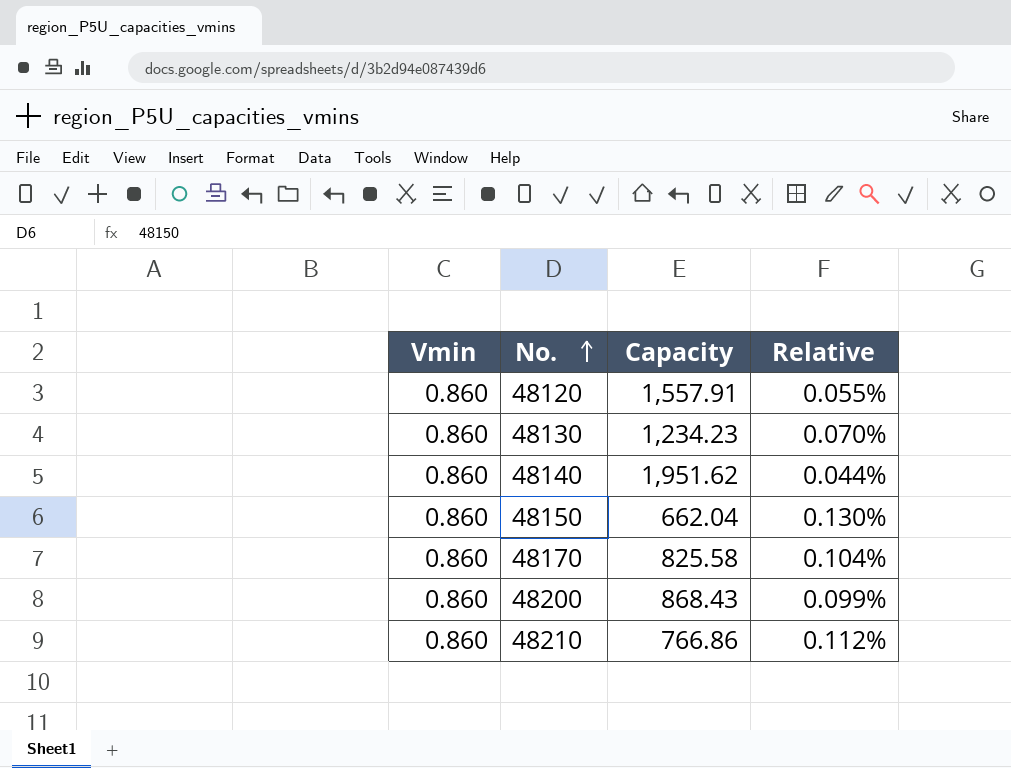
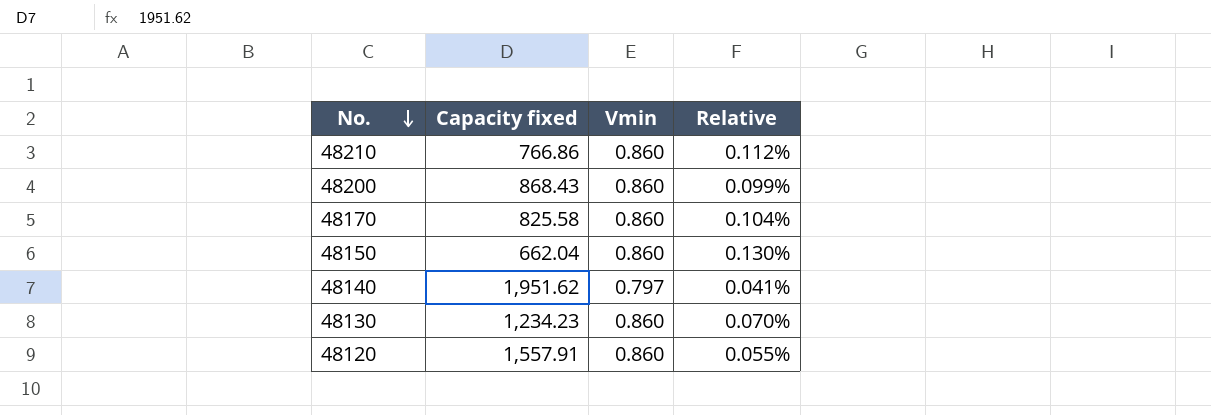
row order: No. ascending -> No. descending
column name: Capacity -> Capacity fixed
column Vmin | position: 1 -> 3
48140 | Vmin: 0.860 -> 0.797
48140 | Relative: 0.044% -> 0.041%

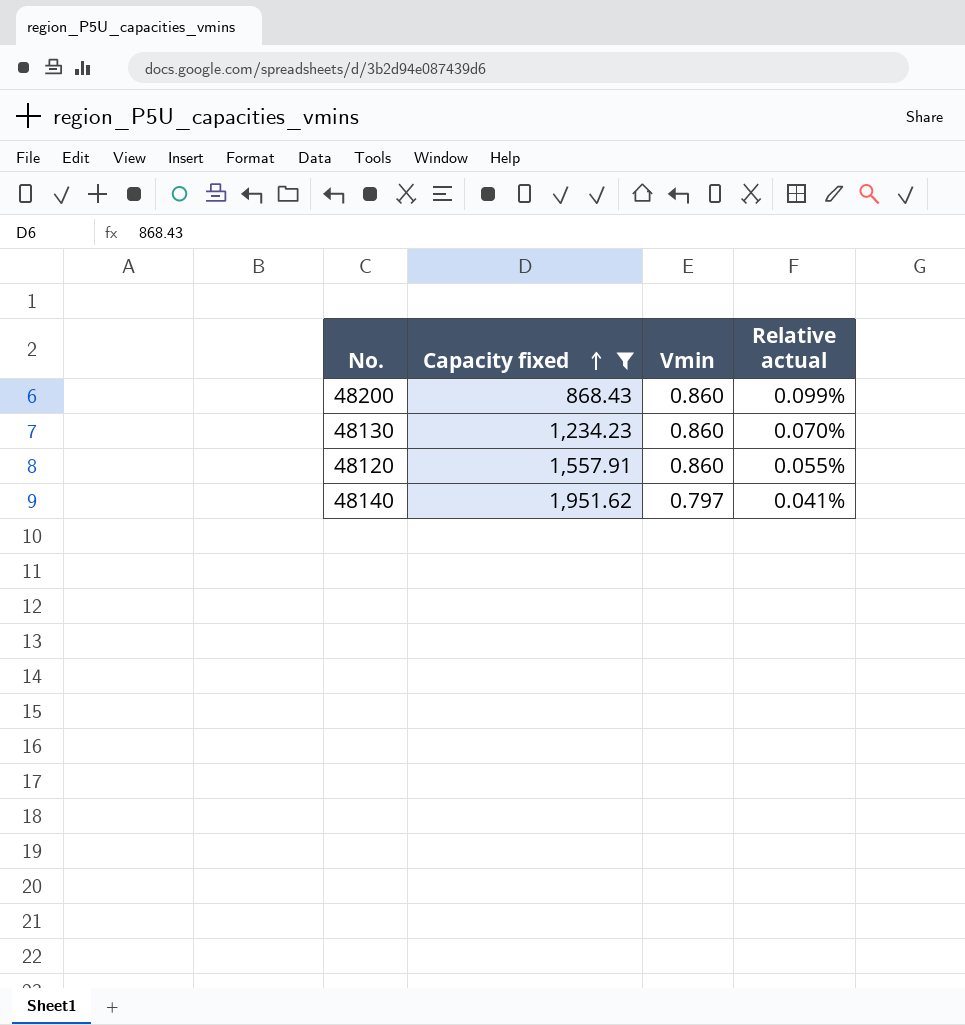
filter: none -> Capacity fixed >= 868.43
row order: No. descending -> Capacity fixed ascending
column name: Relative -> Relative actual

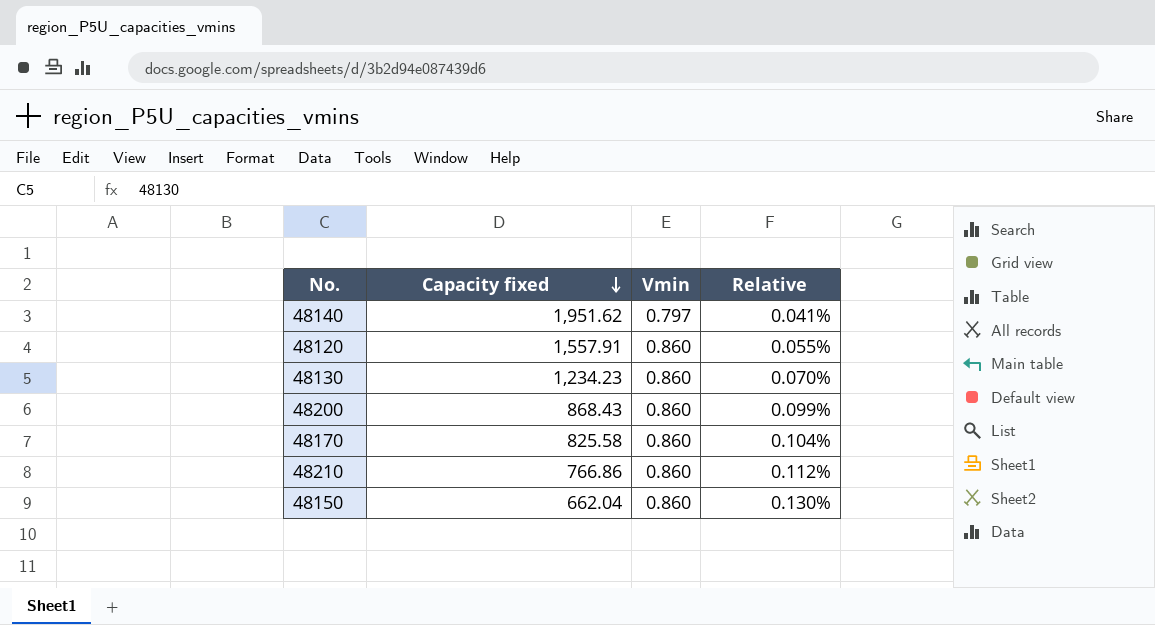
filter: Capacity fixed >= 868.43 -> none
row order: Capacity fixed ascending -> Capacity fixed descending
column name: Relative actual -> Relative

